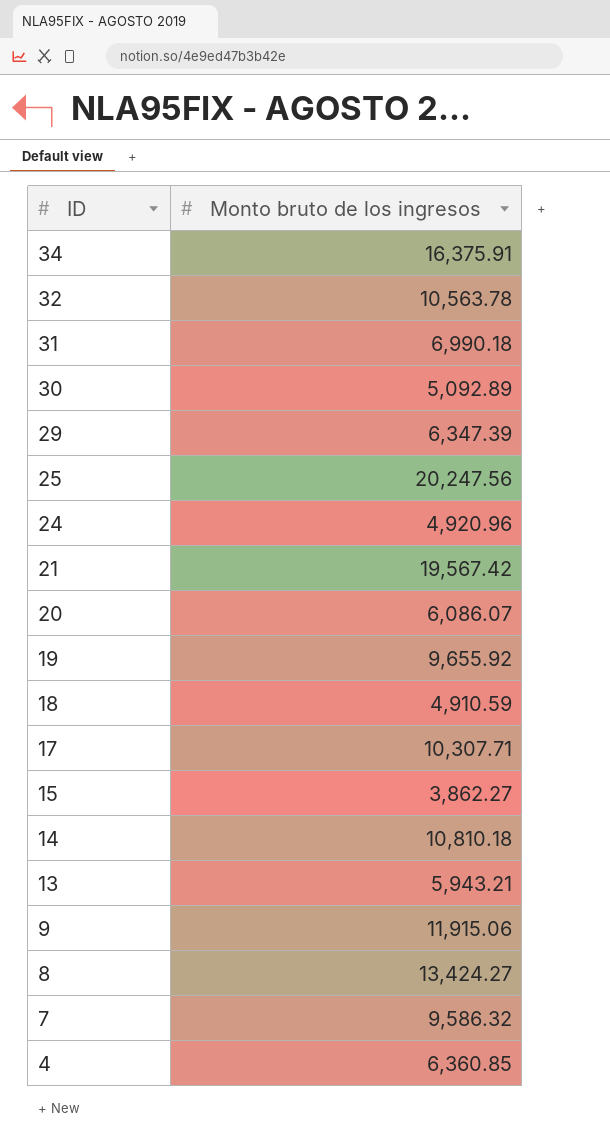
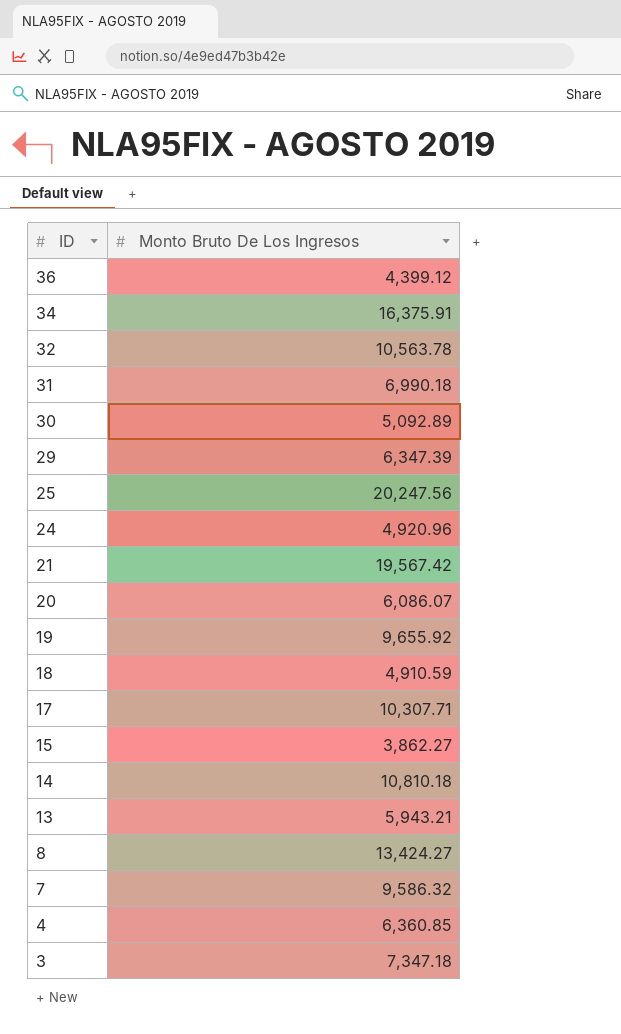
column name: Monto bruto de los ingresos -> Monto Bruto De Los Ingresos
row 9: 11,915.06 -> none
row 36: none -> 4,399.12
row 3: none -> 7,347.18

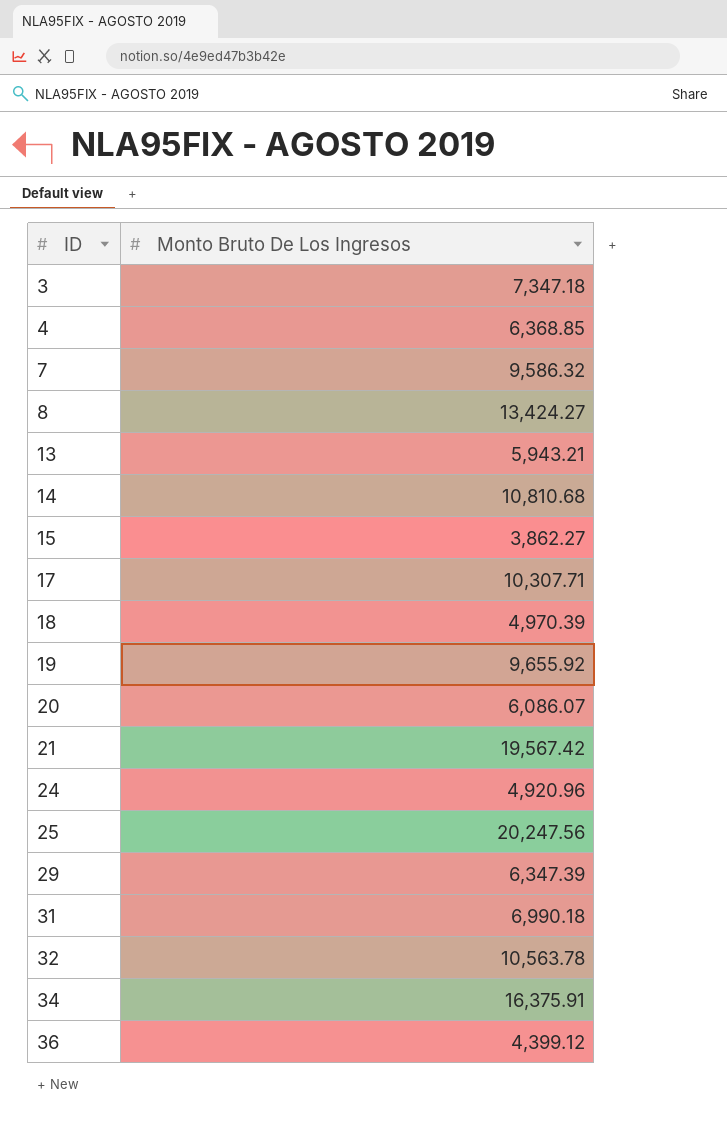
row order: ID descending -> ID ascending
row 30: 5,092.89 -> none
4 | Monto Bruto De Los Ingresos: 6,360.85 -> 6,368.85
14 | Monto Bruto De Los Ingresos: 10,810.18 -> 10,810.68
18 | Monto Bruto De Los Ingresos: 4,910.59 -> 4,970.39

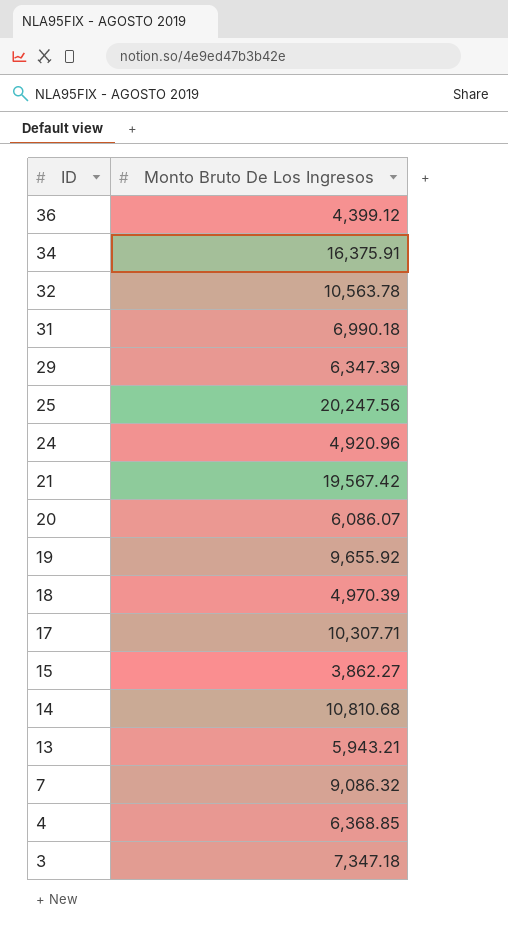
row order: ID ascending -> ID descending
row 8: 13,424.27 -> none
7 | Monto Bruto De Los Ingresos: 9,586.32 -> 9,086.32

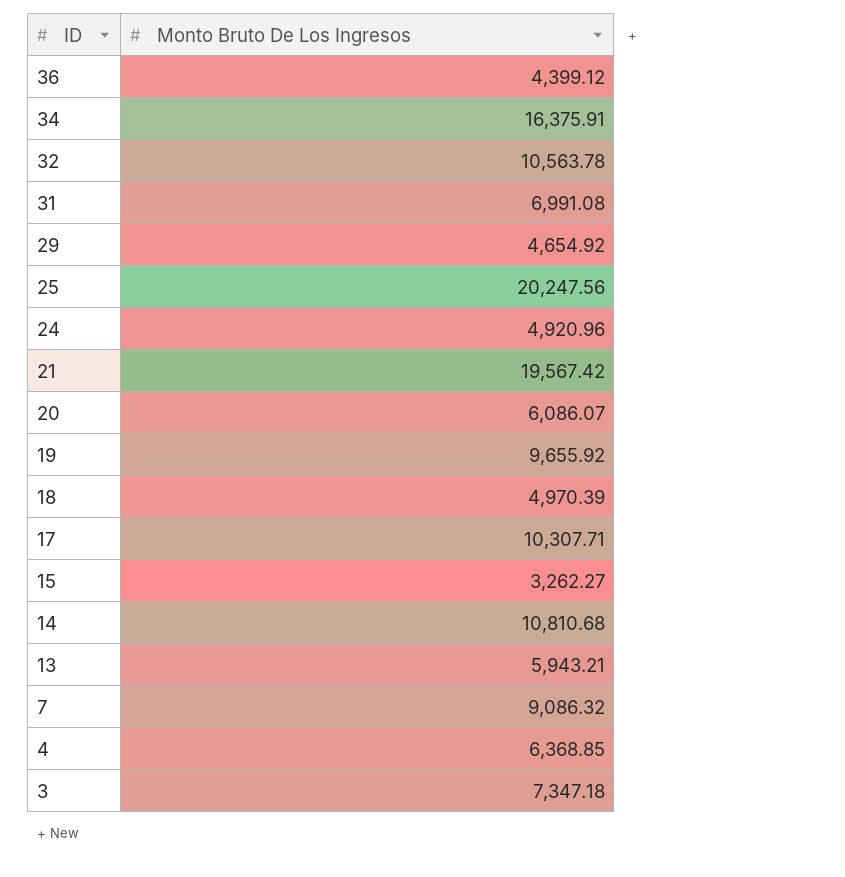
31 | Monto Bruto De Los Ingresos: 6,990.18 -> 6,991.08
29 | Monto Bruto De Los Ingresos: 6,347.39 -> 4,654.92
15 | Monto Bruto De Los Ingresos: 3,862.27 -> 3,262.27

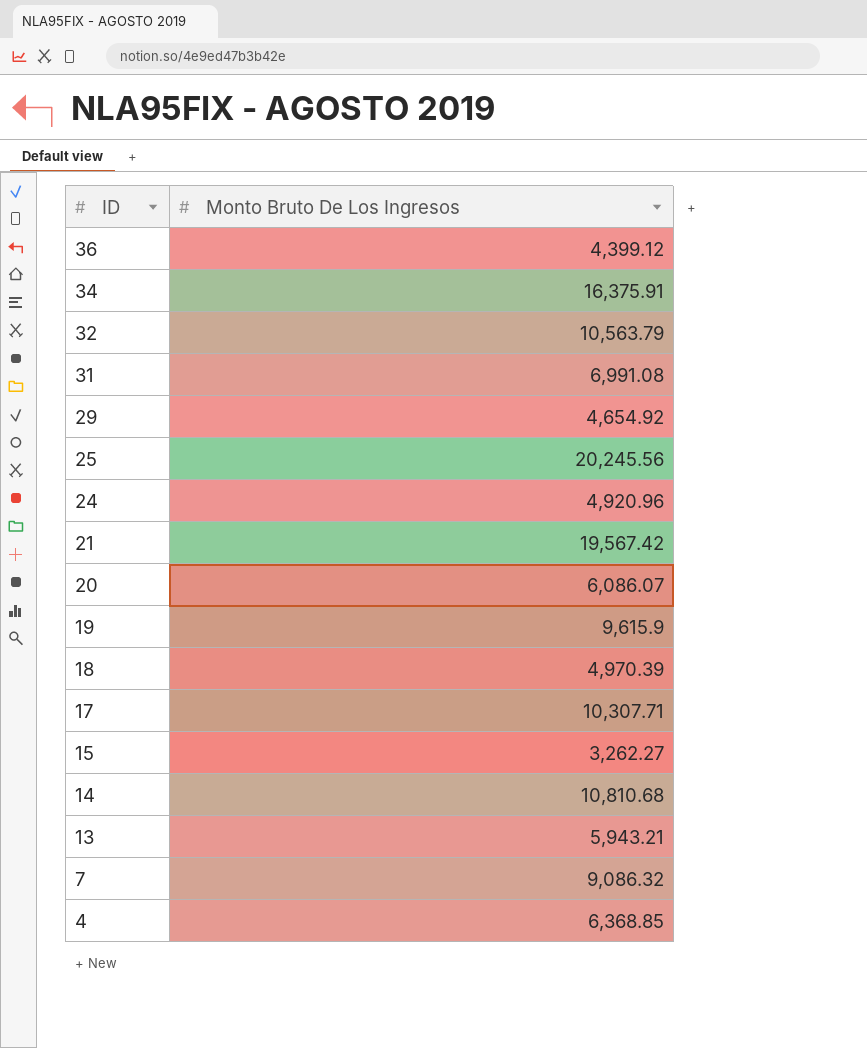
row 3: 7,347.18 -> none
32 | Monto Bruto De Los Ingresos: 10,563.78 -> 10,563.79
25 | Monto Bruto De Los Ingresos: 20,247.56 -> 20,245.56
19 | Monto Bruto De Los Ingresos: 9,655.92 -> 9,615.9

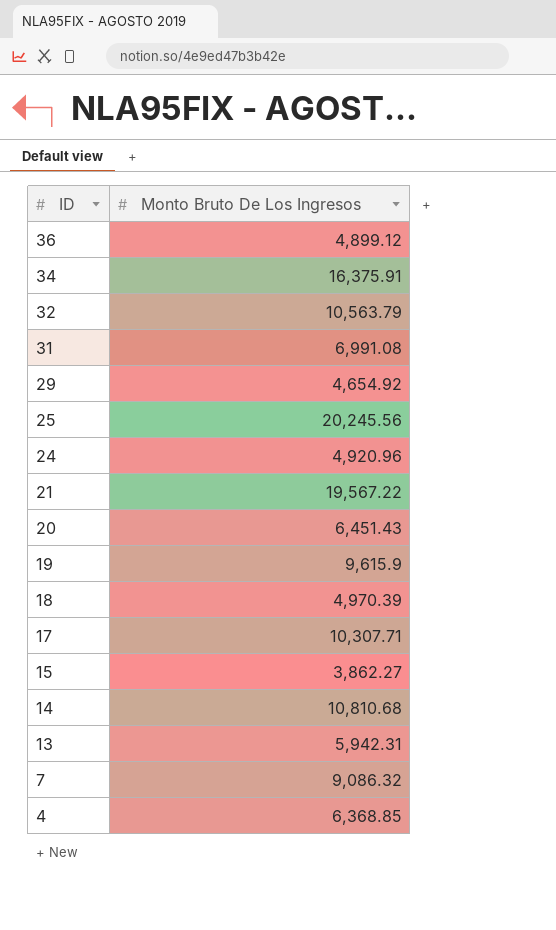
36 | Monto Bruto De Los Ingresos: 4,399.12 -> 4,899.12
21 | Monto Bruto De Los Ingresos: 19,567.42 -> 19,567.22
20 | Monto Bruto De Los Ingresos: 6,086.07 -> 6,451.43
15 | Monto Bruto De Los Ingresos: 3,262.27 -> 3,862.27
13 | Monto Bruto De Los Ingresos: 5,943.21 -> 5,942.31

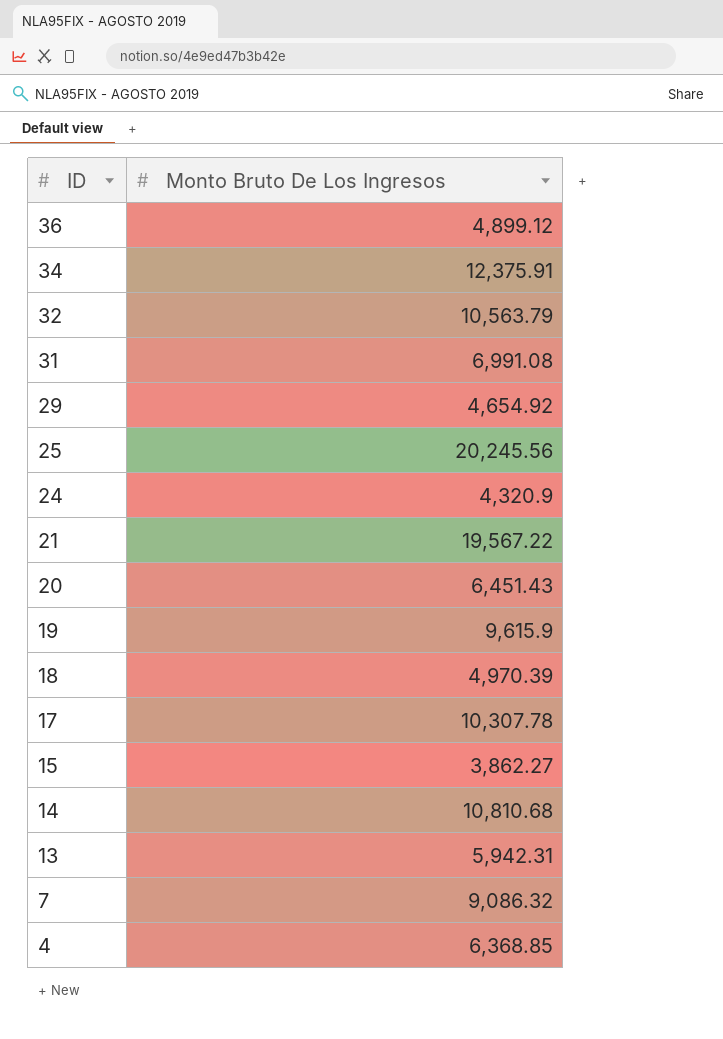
34 | Monto Bruto De Los Ingresos: 16,375.91 -> 12,375.91
24 | Monto Bruto De Los Ingresos: 4,920.96 -> 4,320.9
17 | Monto Bruto De Los Ingresos: 10,307.71 -> 10,307.78

